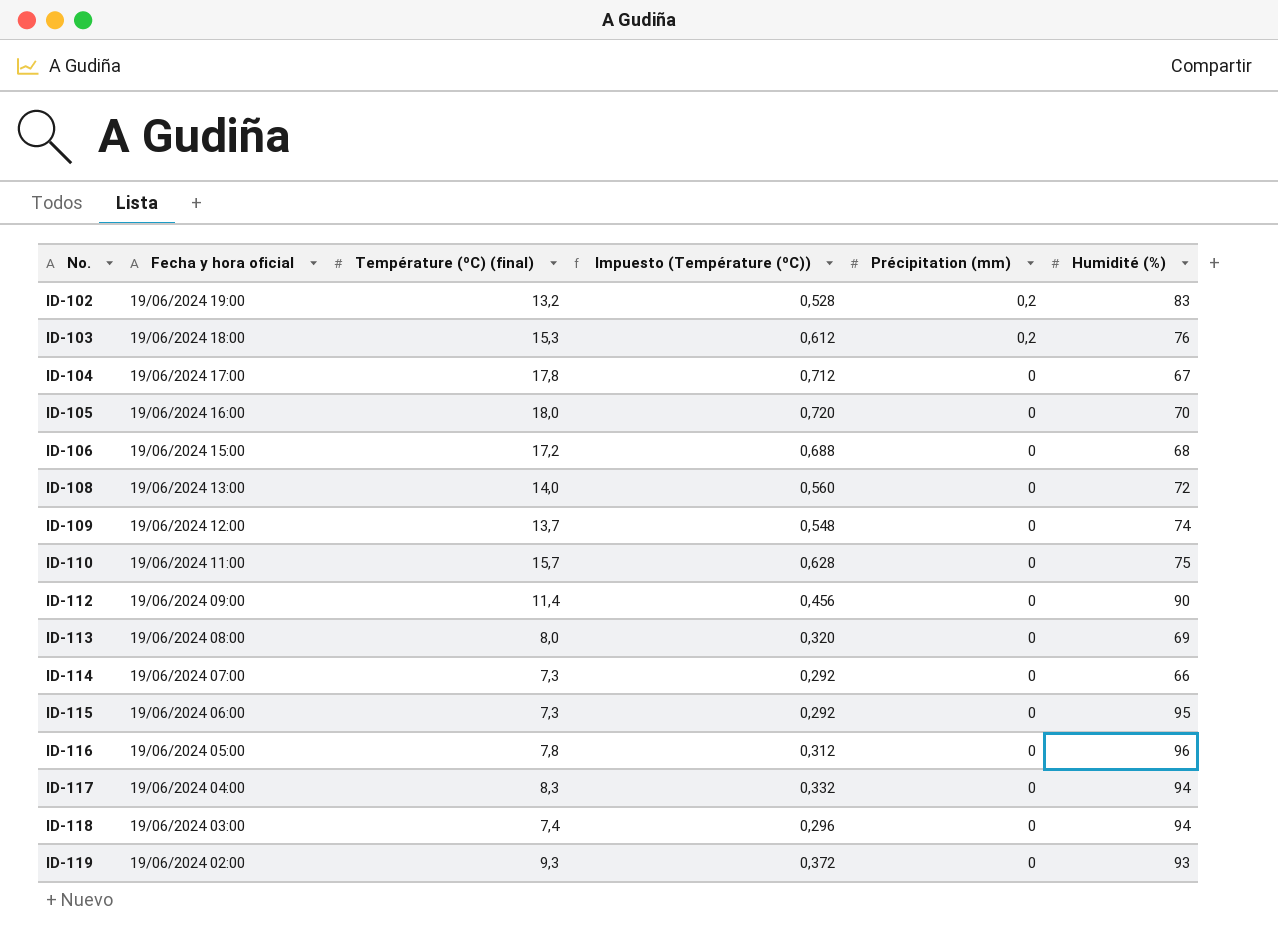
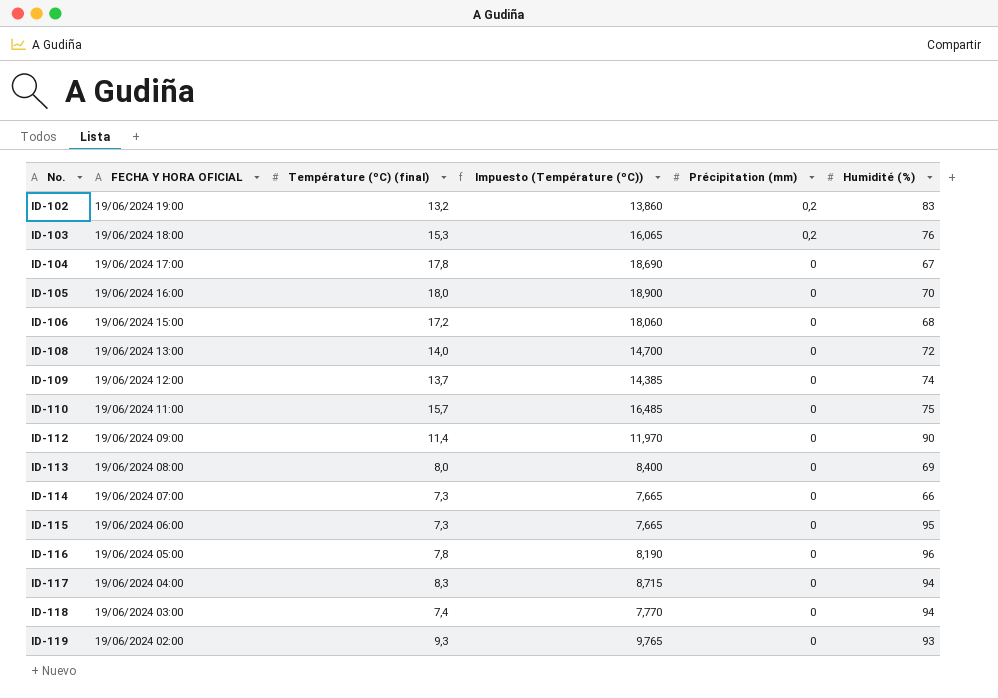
column name: Fecha y hora oficial -> FECHA Y HORA OFICIAL
column Impuesto (Température (ºC)) | formula: [Température (ºC) (final)] * 0,04 -> [Température (ºC) (final)] * 1,05

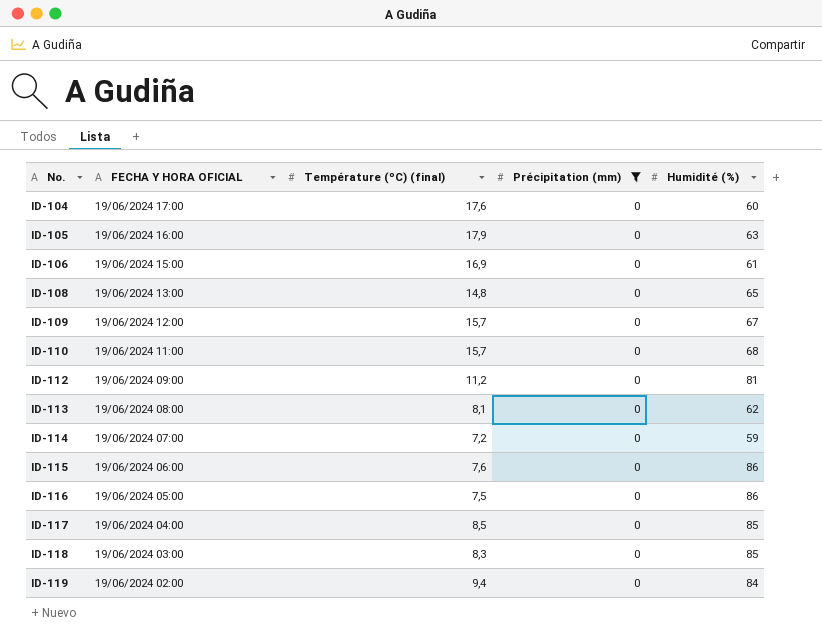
filter: none -> Précipitation (mm) = 0
column Impuesto (Température (ºC)) | formula: [Température (ºC) (final)] * 1,05 -> none
ID-104 | Température (ºC) (final): 17,8 -> 17,6
ID-104 | Humidité (%): 67 -> 60
ID-105 | Température (ºC) (final): 18,0 -> 17,9
ID-105 | Humidité (%): 70 -> 63
ID-106 | Température (ºC) (final): 17,2 -> 16,9
ID-106 | Humidité (%): 68 -> 61
ID-108 | Température (ºC) (final): 14,0 -> 14,8
ID-108 | Humidité (%): 72 -> 65
ID-109 | Température (ºC) (final): 13,7 -> 15,7
ID-109 | Humidité (%): 74 -> 67
ID-110 | Humidité (%): 75 -> 68
ID-112 | Température (ºC) (final): 11,4 -> 11,2
ID-112 | Humidité (%): 90 -> 81
ID-113 | Température (ºC) (final): 8,0 -> 8,1
ID-113 | Humidité (%): 69 -> 62
ID-114 | Température (ºC) (final): 7,3 -> 7,2
ID-114 | Humidité (%): 66 -> 59
ID-115 | Température (ºC) (final): 7,3 -> 7,6
ID-115 | Humidité (%): 95 -> 86
ID-116 | Température (ºC) (final): 7,8 -> 7,5
ID-116 | Humidité (%): 96 -> 86
ID-117 | Température (ºC) (final): 8,3 -> 8,5
ID-117 | Humidité (%): 94 -> 85
ID-118 | Température (ºC) (final): 7,4 -> 8,3
ID-118 | Humidité (%): 94 -> 85
ID-119 | Température (ºC) (final): 9,3 -> 9,4
ID-119 | Humidité (%): 93 -> 84

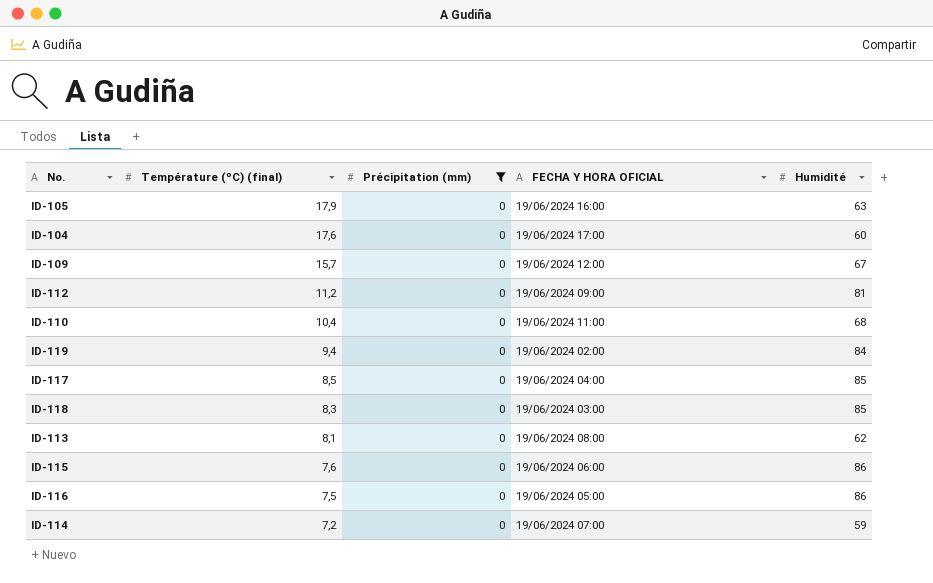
row order: No. ascending -> Température (ºC) (final) descending
column FECHA Y HORA OFICIAL | position: 2 -> 4
column name: Humidité (%) -> Humidité
row ID-106: 19/06/2024 15:00 | 16,9 | 0 | 61 -> none
row ID-108: 19/06/2024 13:00 | 14,8 | 0 | 65 -> none
ID-110 | Température (ºC) (final): 15,7 -> 10,4

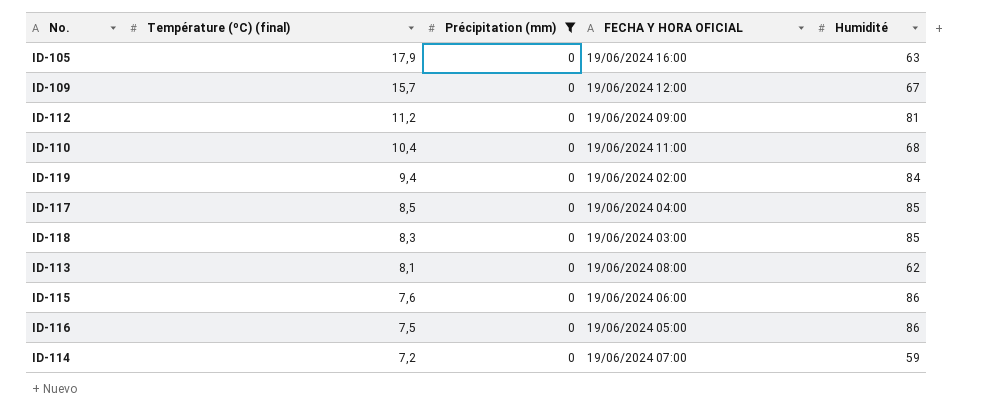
row ID-104: 17,6 | 0 | 19/06/2024 17:00 | 60 -> none

